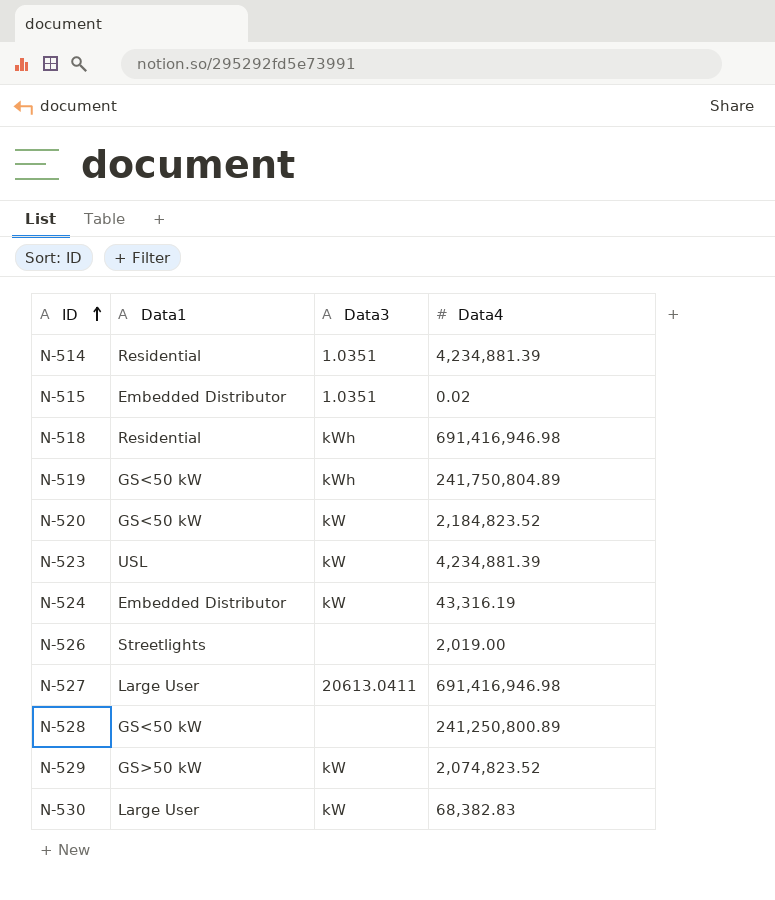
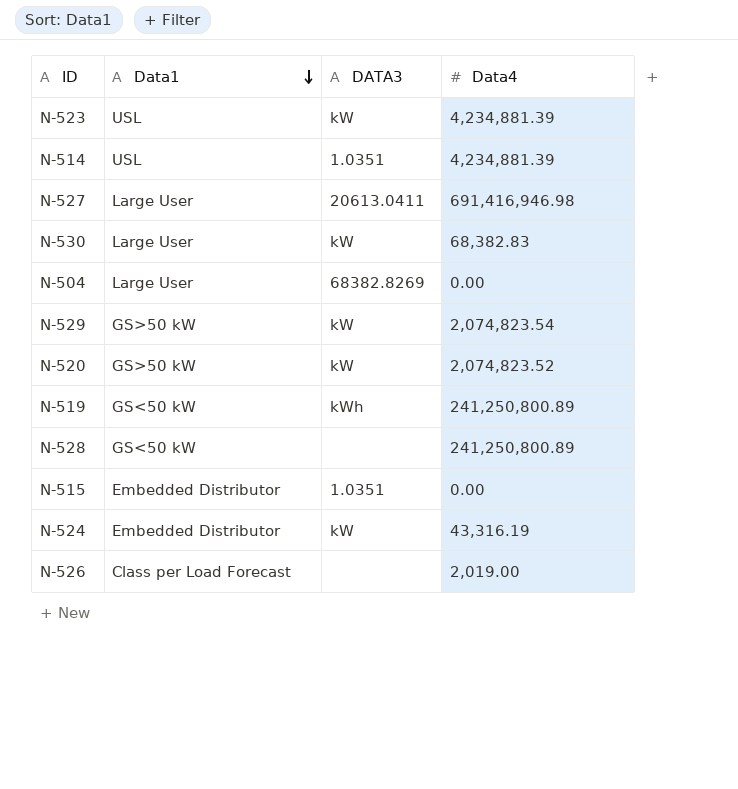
row order: ID ascending -> Data1 descending
column name: Data3 -> DATA3
row N-518: Residential | kWh | 691,416,946.98 -> none
N-514 | Data1: Residential -> USL
row N-504: none -> Large User | 68382.8269 | 0.00
N-529 | Data4: 2,074,823.52 -> 2,074,823.54
N-520 | Data1: GS<50 kW -> GS>50 kW
N-520 | Data4: 2,184,823.52 -> 2,074,823.52
N-519 | Data4: 241,750,804.89 -> 241,250,800.89
N-515 | Data4: 0.02 -> 0.00
N-526 | Data1: Streetlights -> Class per Load Forecast

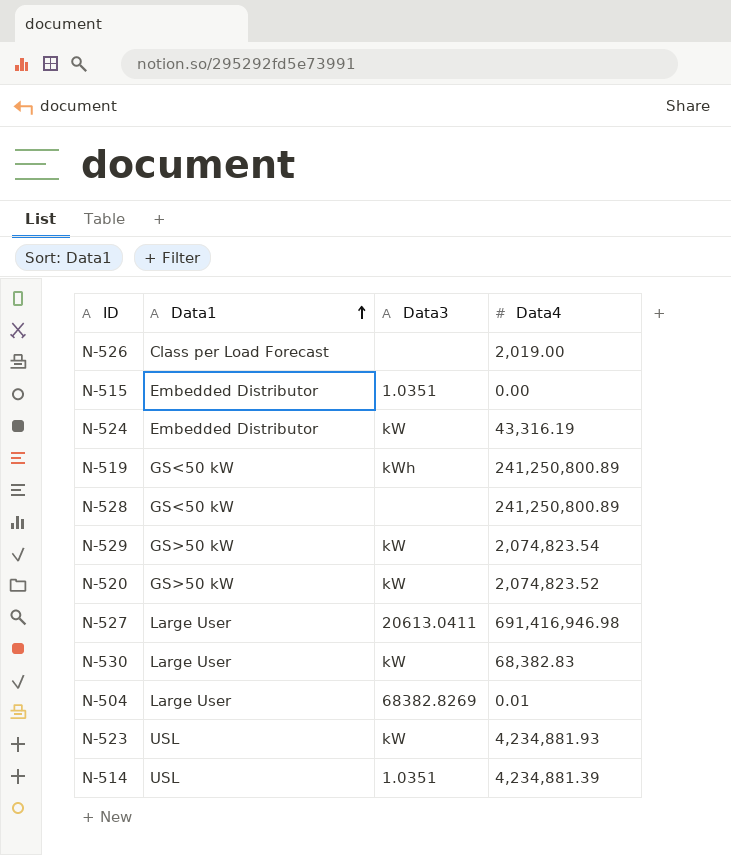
row order: Data1 descending -> Data1 ascending
column name: DATA3 -> Data3
N-504 | Data4: 0.00 -> 0.01
N-523 | Data4: 4,234,881.39 -> 4,234,881.93

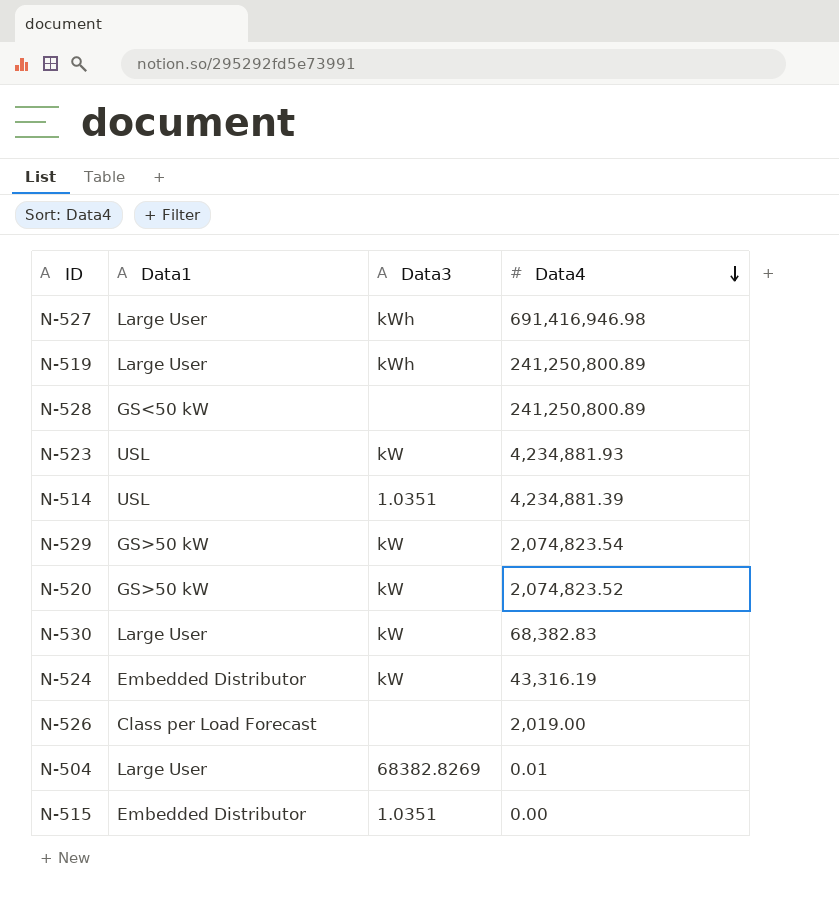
row order: Data1 ascending -> Data4 descending
N-527 | Data3: 20613.0411 -> kWh
N-519 | Data1: GS<50 kW -> Large User

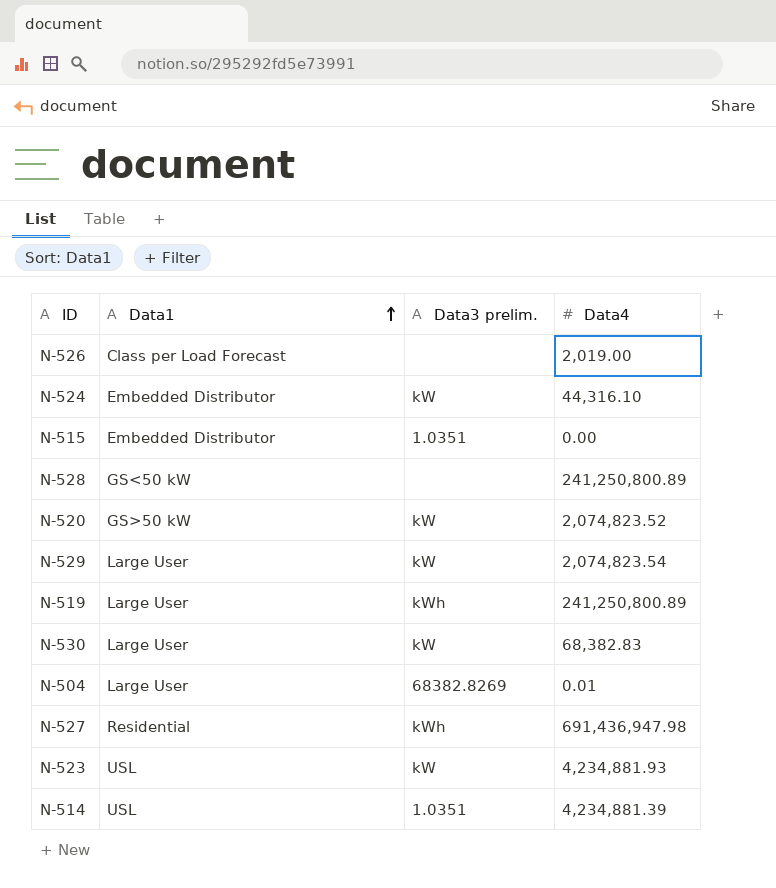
row order: Data4 descending -> Data1 ascending
column name: Data3 -> Data3 prelim.
N-524 | Data4: 43,316.19 -> 44,316.10
N-529 | Data1: GS>50 kW -> Large User
N-527 | Data1: Large User -> Residential
N-527 | Data4: 691,416,946.98 -> 691,436,947.98

